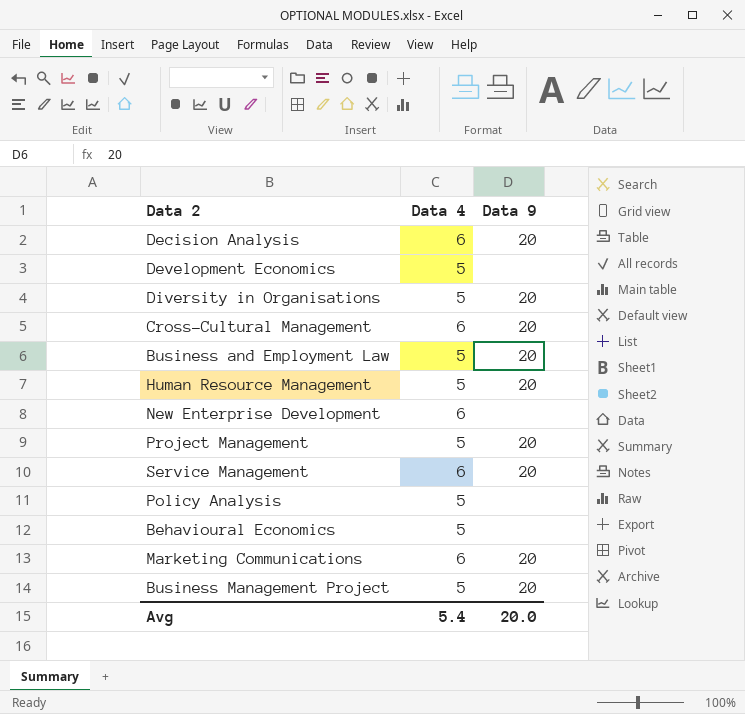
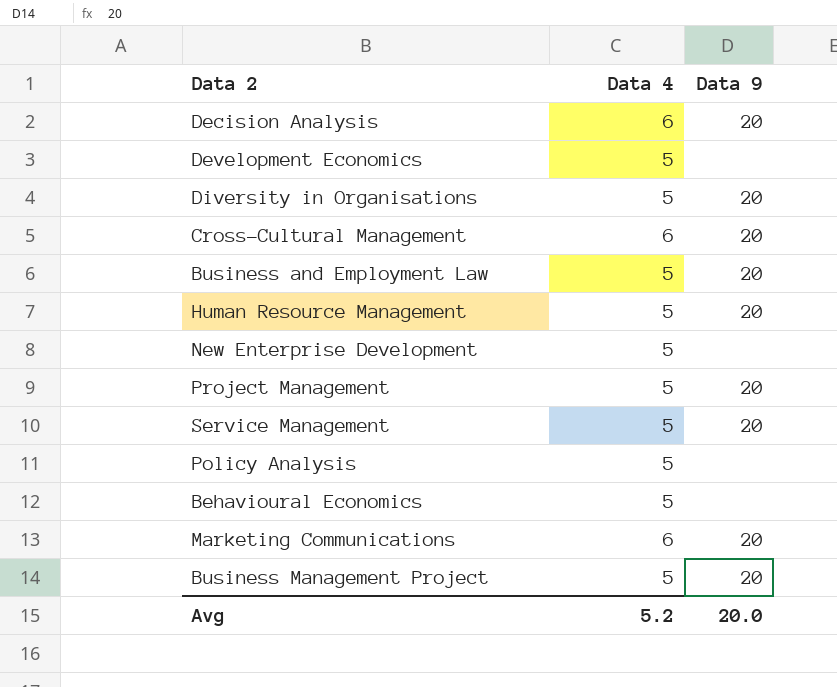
New Enterprise Development | Data 4: 6 -> 5
Service Management | Data 4: 6 -> 5
Avg | Data 4: 5.4 -> 5.2

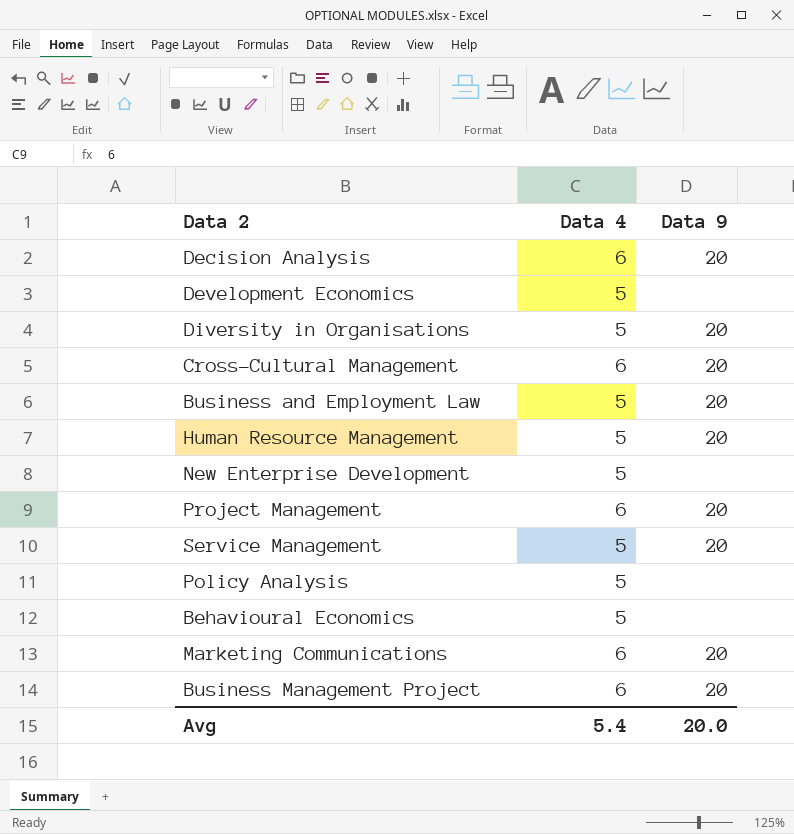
Project Management | Data 4: 5 -> 6
Business Management Project | Data 4: 5 -> 6
Avg | Data 4: 5.2 -> 5.4

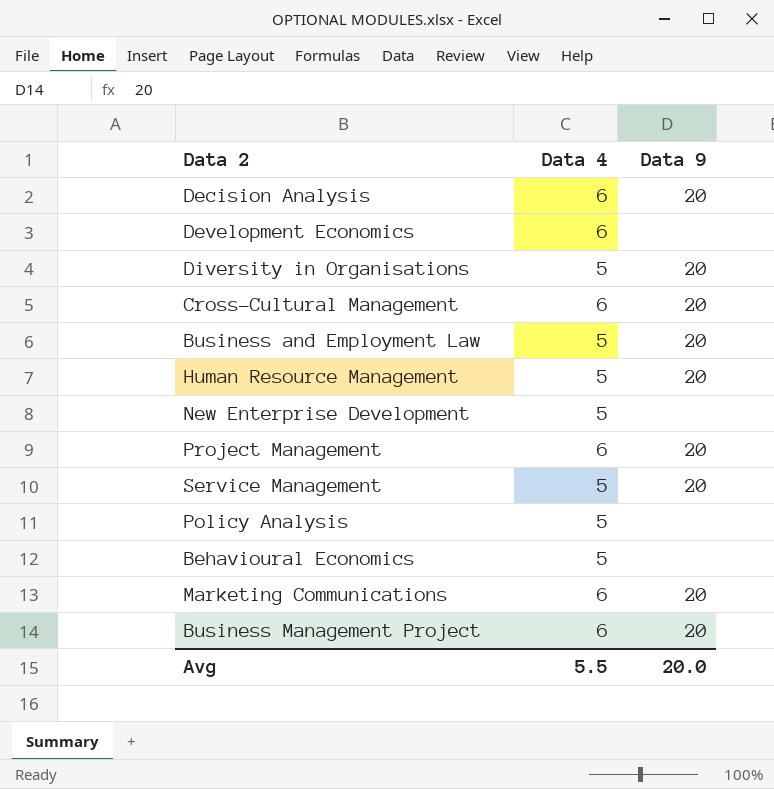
Development Economics | Data 4: 5 -> 6
Avg | Data 4: 5.4 -> 5.5

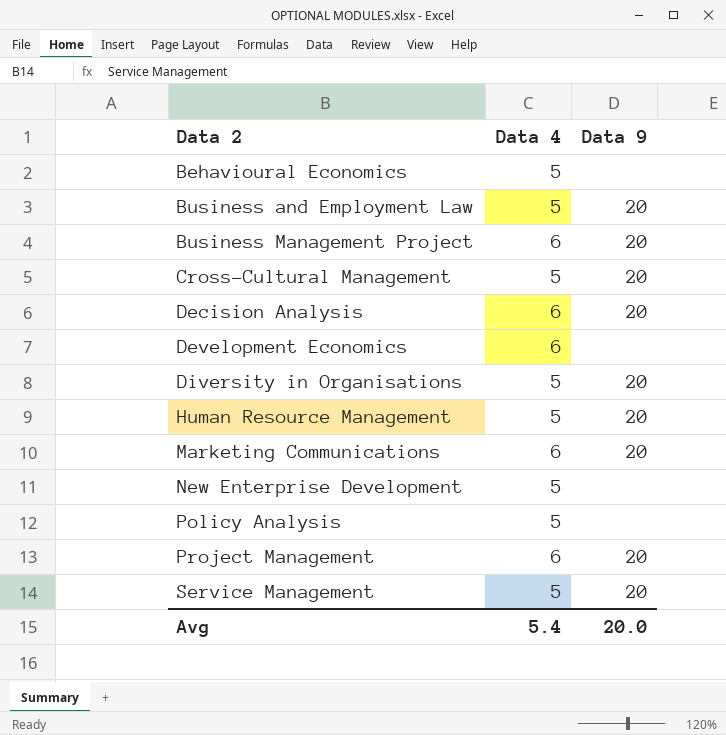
row order: none -> Data 2 ascending
Cross-Cultural Management | Data 4: 6 -> 5
Avg | Data 4: 5.5 -> 5.4

